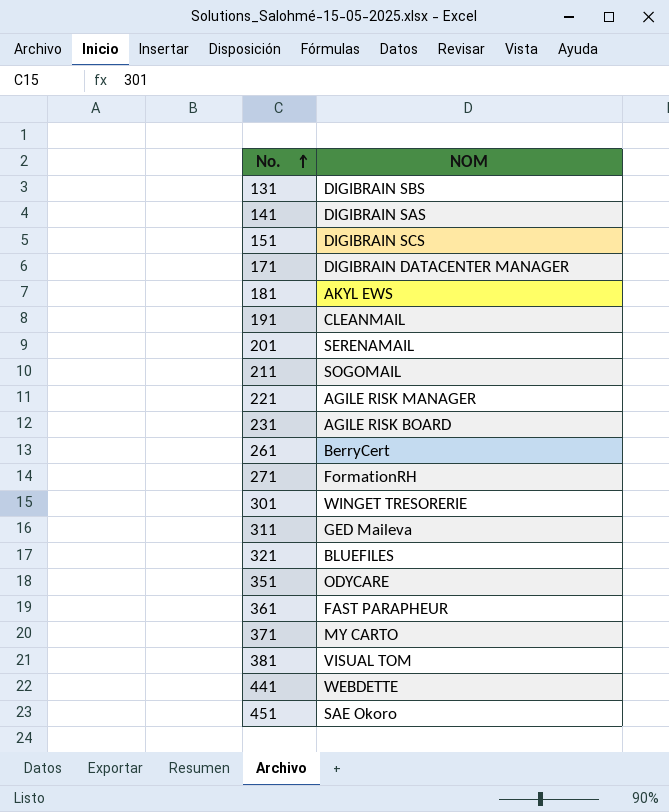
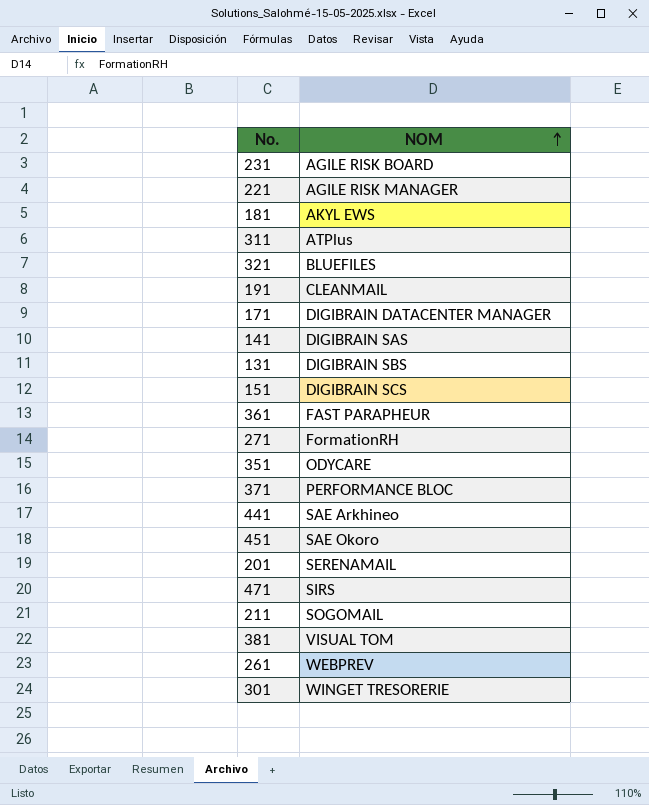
row order: No. ascending -> NOM ascending
311 | NOM: GED Maileva -> ATPlus
371 | NOM: MY CARTO -> PERFORMANCE BLOC
441 | NOM: WEBDETTE -> SAE Arkhineo
row 471: none -> SIRS
261 | NOM: BerryCert -> WEBPREV

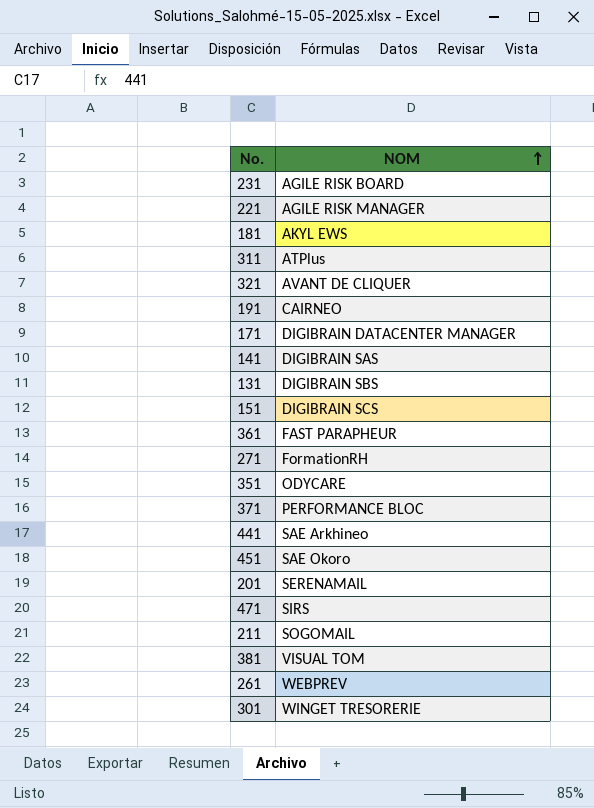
321 | NOM: BLUEFILES -> AVANT DE CLIQUER
191 | NOM: CLEANMAIL -> CAIRNEO

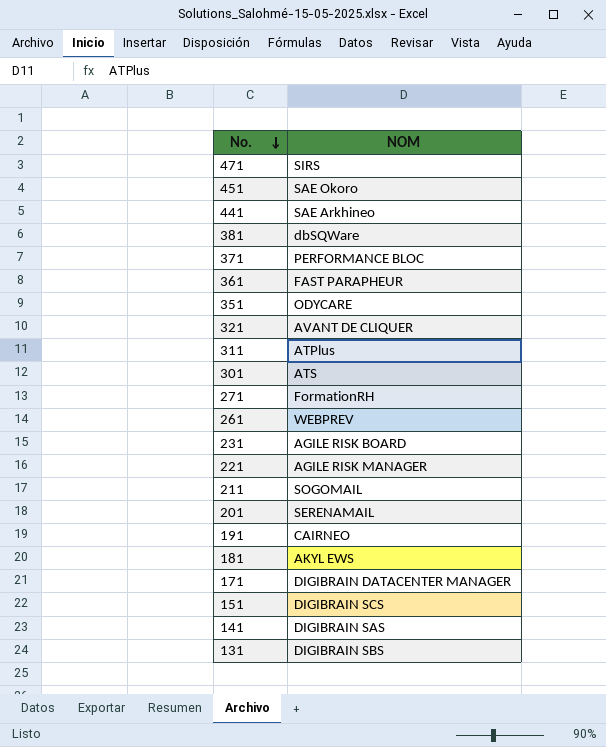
row order: NOM ascending -> No. descending
381 | NOM: VISUAL TOM -> dbSQWare
301 | NOM: WINGET TRESORERIE -> ATS

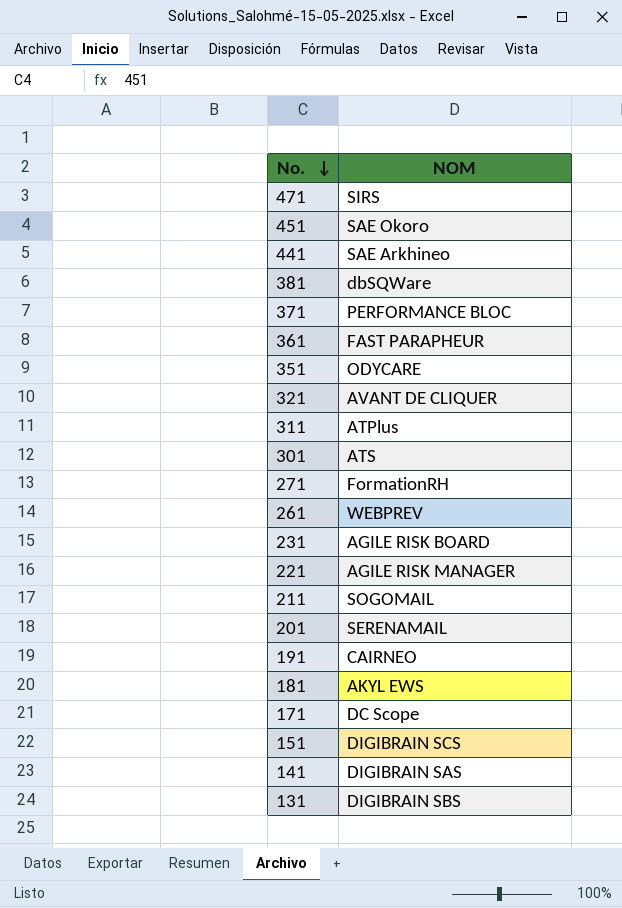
171 | NOM: DIGIBRAIN DATACENTER MANAGER -> DC Scope

